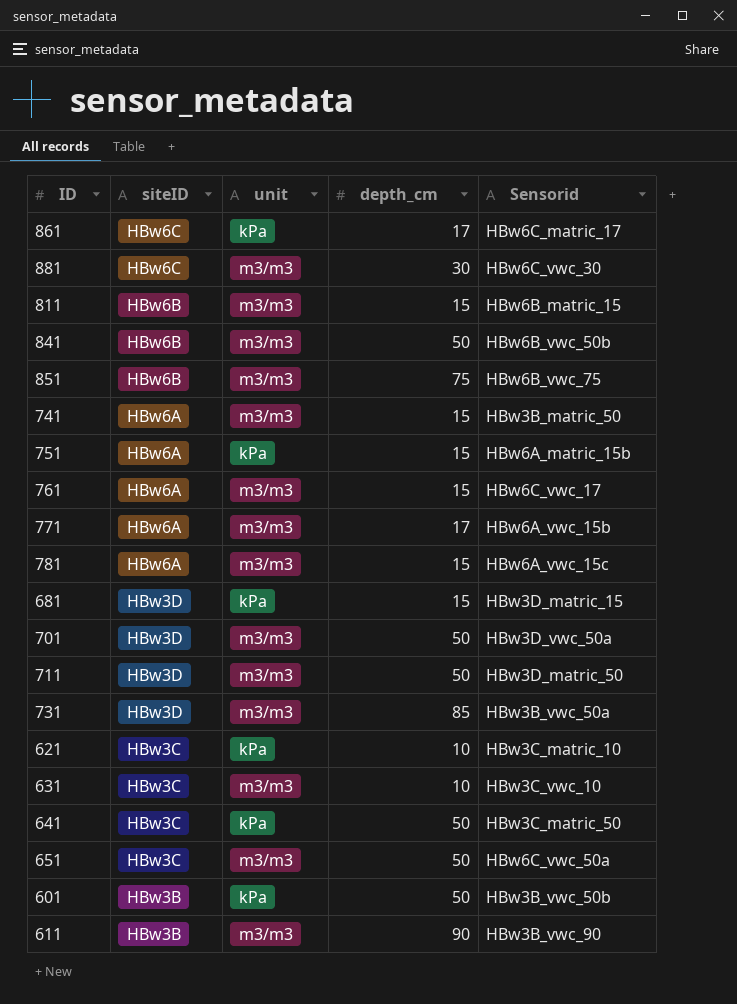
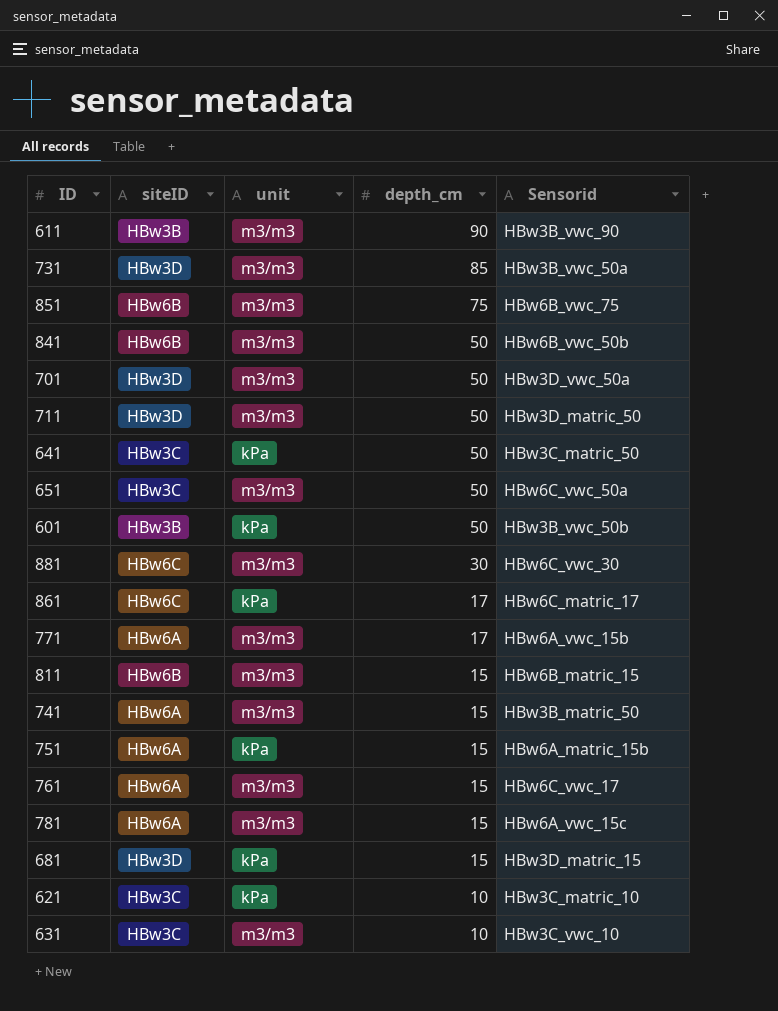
row order: siteID descending -> depth_cm descending

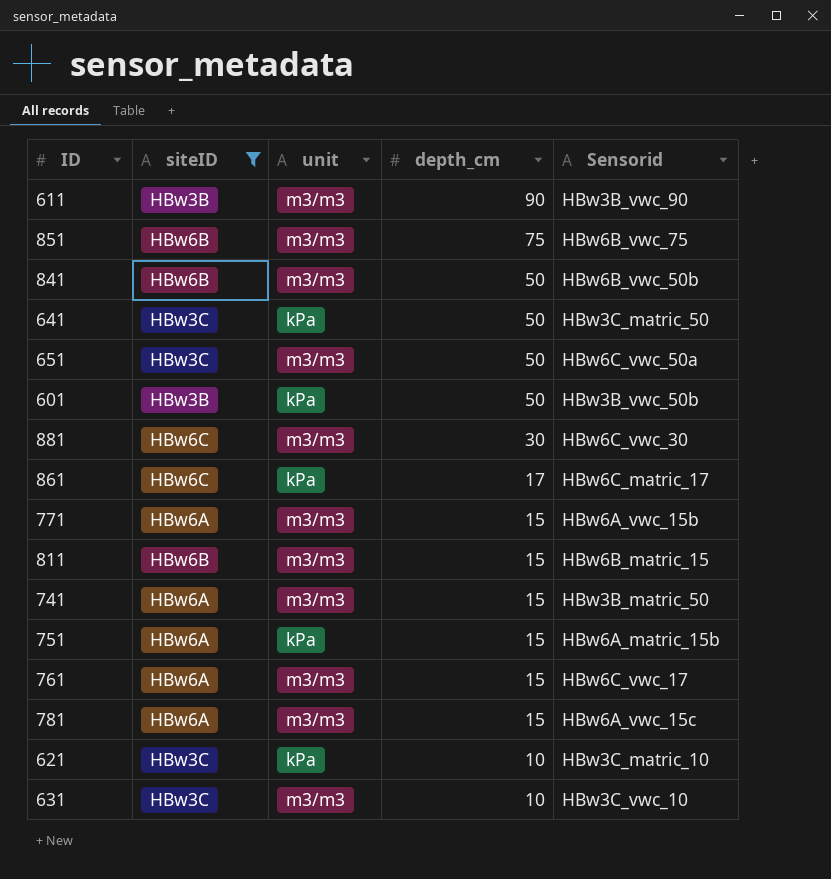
filter: none -> siteID != HBw3D
771 | depth_cm: 17 -> 15

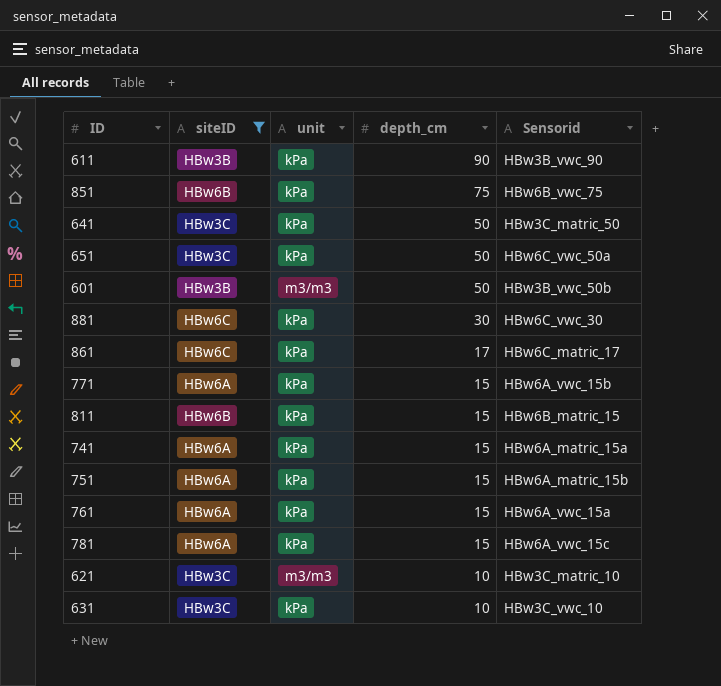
row 841: HBw6B | m3/m3 | 50 | HBw6B_vwc_50b -> none
611 | unit: m3/m3 -> kPa
851 | unit: m3/m3 -> kPa
651 | unit: m3/m3 -> kPa
601 | unit: kPa -> m3/m3
881 | unit: m3/m3 -> kPa
771 | unit: m3/m3 -> kPa
811 | unit: m3/m3 -> kPa
741 | unit: m3/m3 -> kPa
741 | Sensorid: HBw3B_matric_50 -> HBw6A_matric_15a
761 | unit: m3/m3 -> kPa
761 | Sensorid: HBw6C_vwc_17 -> HBw6A_vwc_15a
781 | unit: m3/m3 -> kPa
621 | unit: kPa -> m3/m3
631 | unit: m3/m3 -> kPa

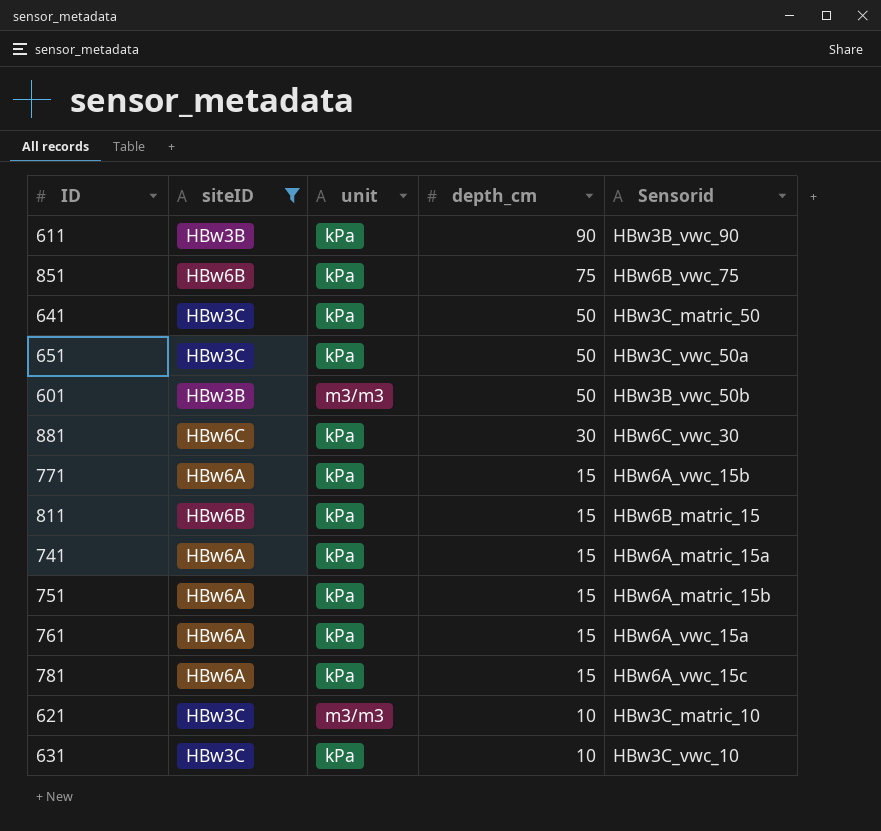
row 861: HBw6C | kPa | 17 | HBw6C_matric_17 -> none
651 | Sensorid: HBw6C_vwc_50a -> HBw3C_vwc_50a

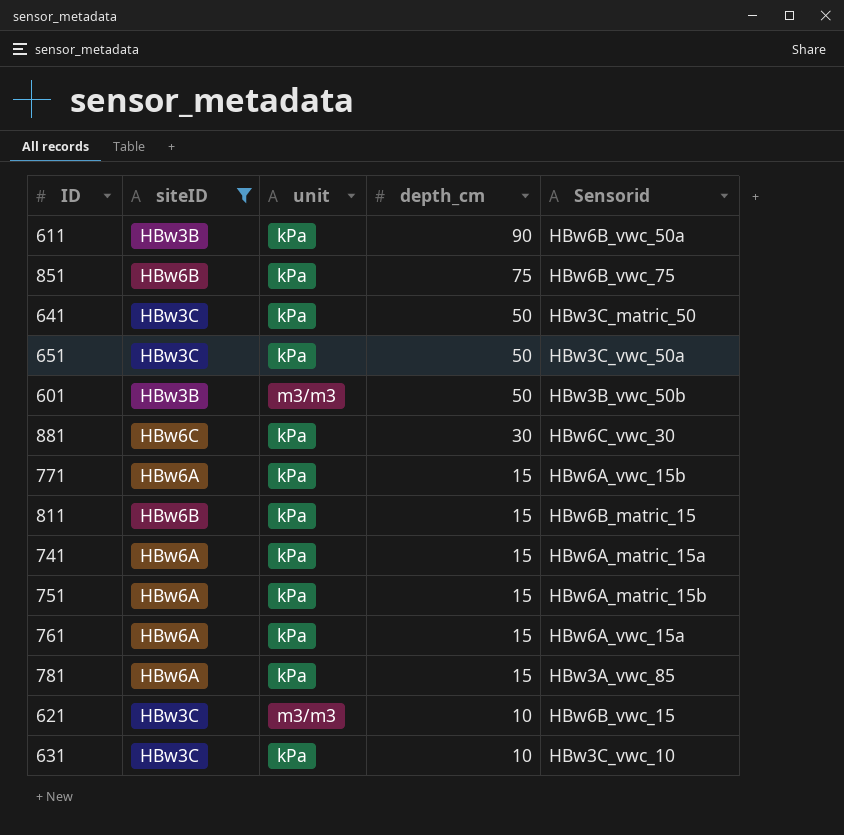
611 | Sensorid: HBw3B_vwc_90 -> HBw6B_vwc_50a
781 | Sensorid: HBw6A_vwc_15c -> HBw3A_vwc_85
621 | Sensorid: HBw3C_matric_10 -> HBw6B_vwc_15

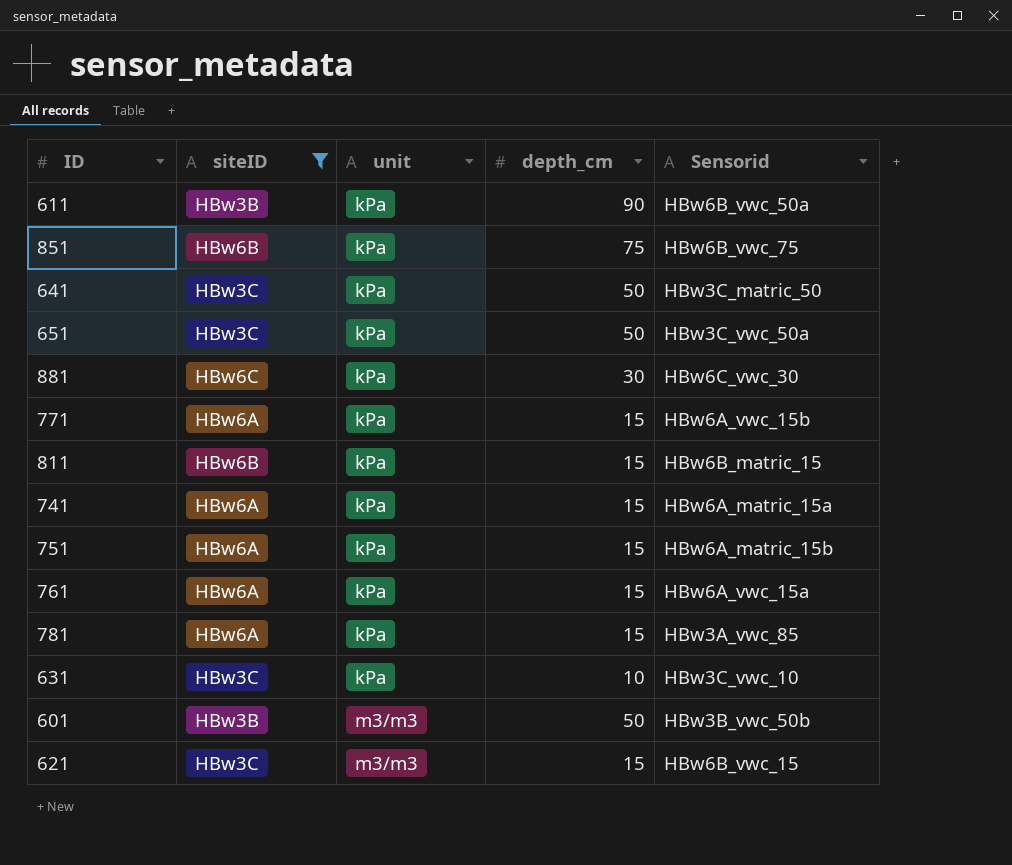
row order: depth_cm descending -> unit ascending
621 | depth_cm: 10 -> 15

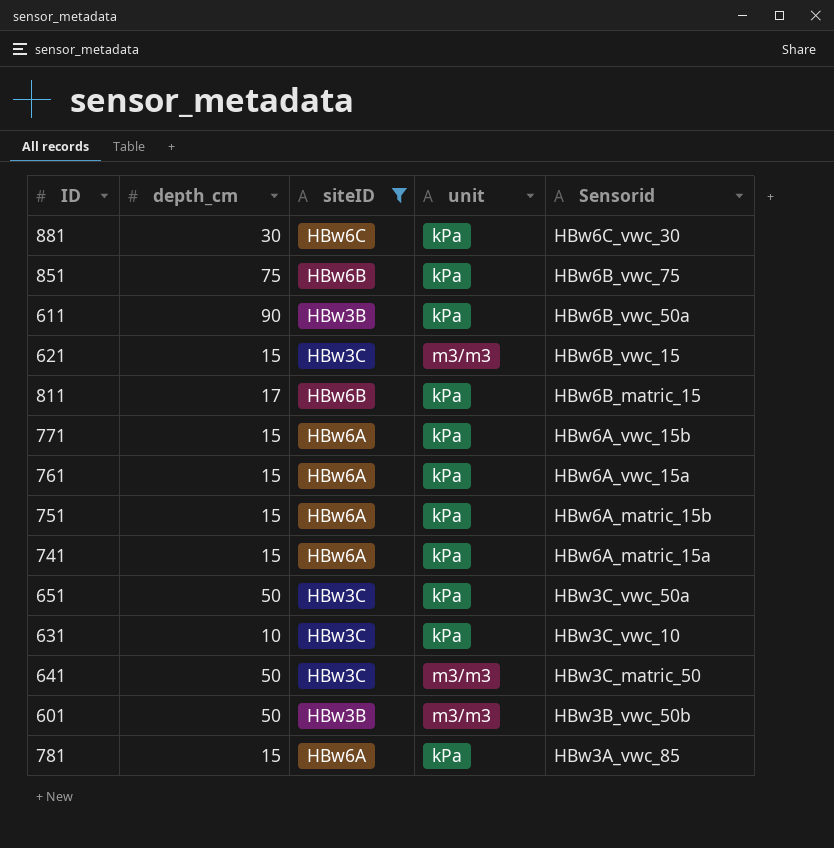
row order: unit ascending -> Sensorid descending
column depth_cm | position: 4 -> 2
811 | depth_cm: 15 -> 17
641 | unit: kPa -> m3/m3

